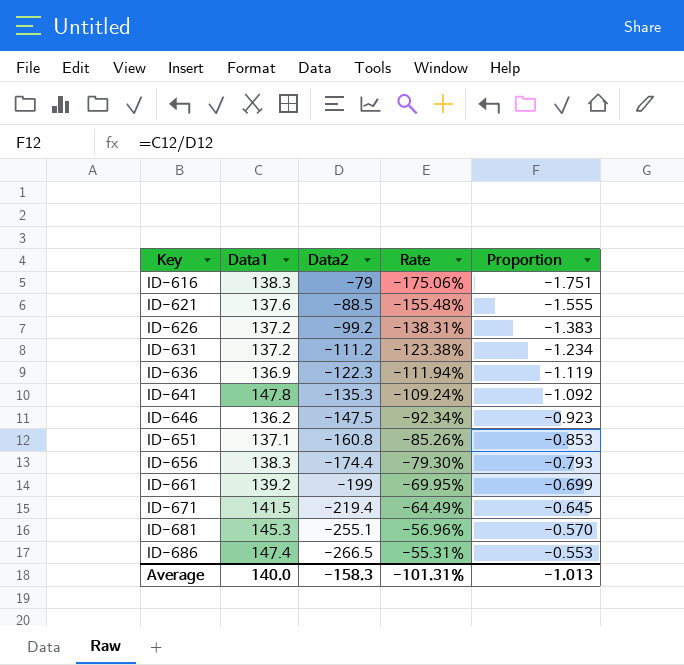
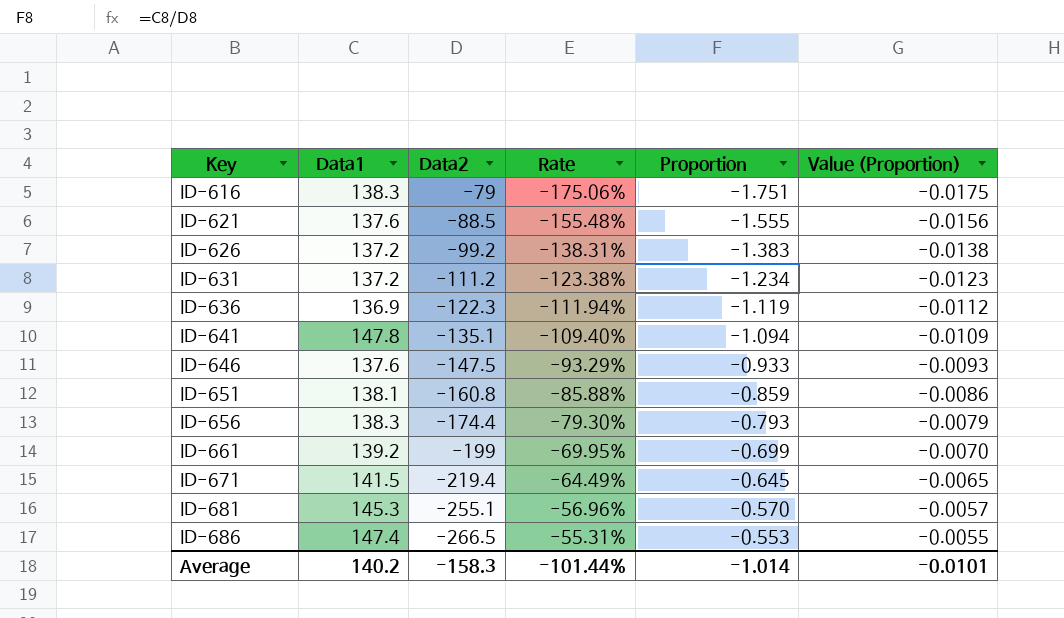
column Value (Proportion) | formula: none -> [Proportion] * 0.01
ID-641 | Data2: -135.3 -> -135.1
ID-641 | Rate: -109.24% -> -109.40%
ID-641 | Proportion: -1.092 -> -1.094
ID-646 | Data1: 136.2 -> 137.6
ID-646 | Rate: -92.34% -> -93.29%
ID-646 | Proportion: -0.923 -> -0.933
ID-651 | Data1: 137.1 -> 138.1
ID-651 | Rate: -85.26% -> -85.88%
ID-651 | Proportion: -0.853 -> -0.859
Average | Data1: 140.0 -> 140.2
Average | Rate: -101.31% -> -101.44%
Average | Proportion: -1.013 -> -1.014

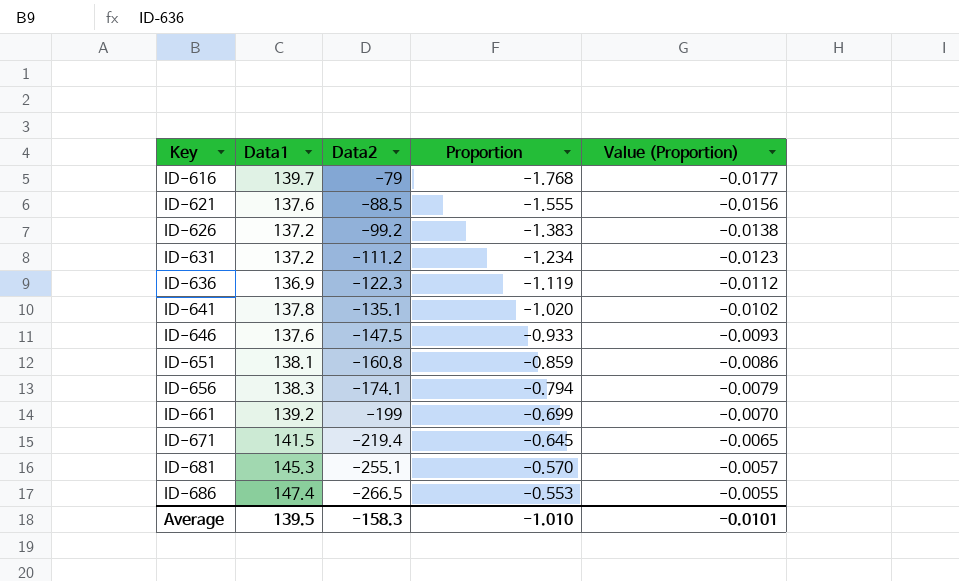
column Rate | formula: [Data1] / [Data2] -> none
ID-616 | Data1: 138.3 -> 139.7
ID-616 | Proportion: -1.751 -> -1.768
ID-616 | Value (Proportion): -0.0175 -> -0.0177
ID-641 | Data1: 147.8 -> 137.8
ID-641 | Proportion: -1.094 -> -1.020
ID-641 | Value (Proportion): -0.0109 -> -0.0102
ID-656 | Data2: -174.4 -> -174.1
ID-656 | Proportion: -0.793 -> -0.794
Average | Data1: 140.2 -> 139.5
Average | Proportion: -1.014 -> -1.010

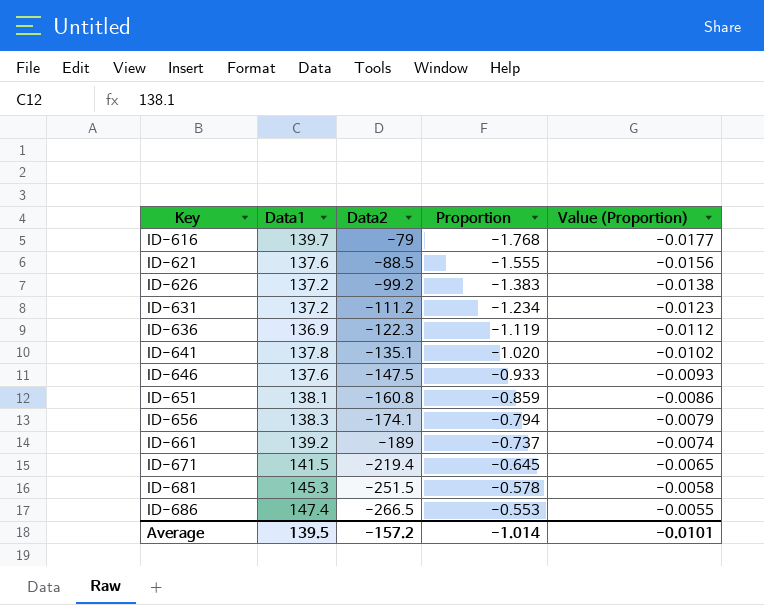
ID-661 | Data2: -199 -> -189
ID-661 | Proportion: -0.699 -> -0.737
ID-661 | Value (Proportion): -0.0070 -> -0.0074
ID-681 | Data2: -255.1 -> -251.5
ID-681 | Proportion: -0.570 -> -0.578
ID-681 | Value (Proportion): -0.0057 -> -0.0058
Average | Data2: -158.3 -> -157.2
Average | Proportion: -1.010 -> -1.014

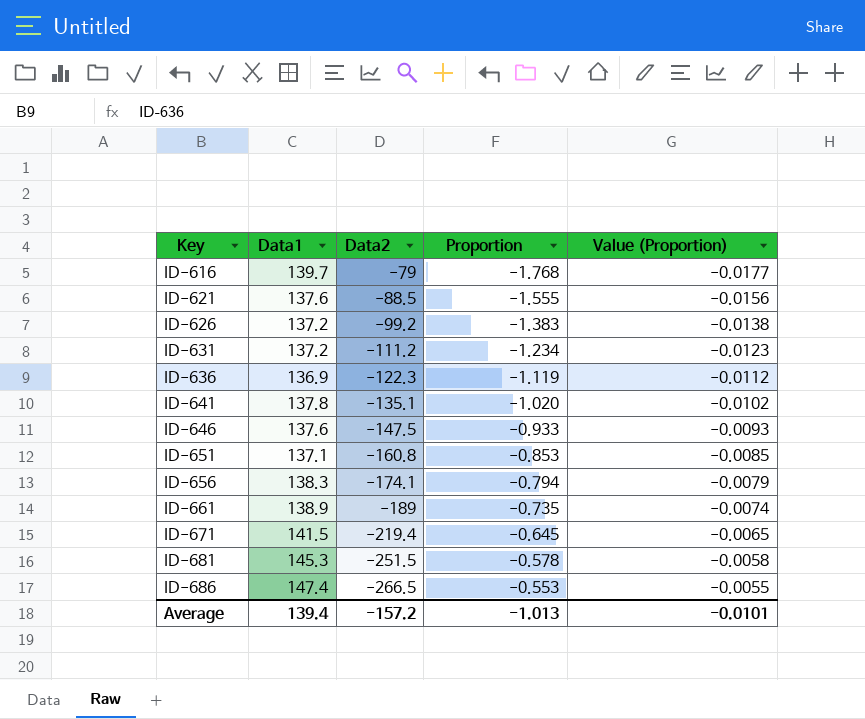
ID-651 | Data1: 138.1 -> 137.1
ID-651 | Proportion: -0.859 -> -0.853
ID-651 | Value (Proportion): -0.0086 -> -0.0085
ID-661 | Data1: 139.2 -> 138.9
ID-661 | Proportion: -0.737 -> -0.735
Average | Data1: 139.5 -> 139.4
Average | Proportion: -1.014 -> -1.013

